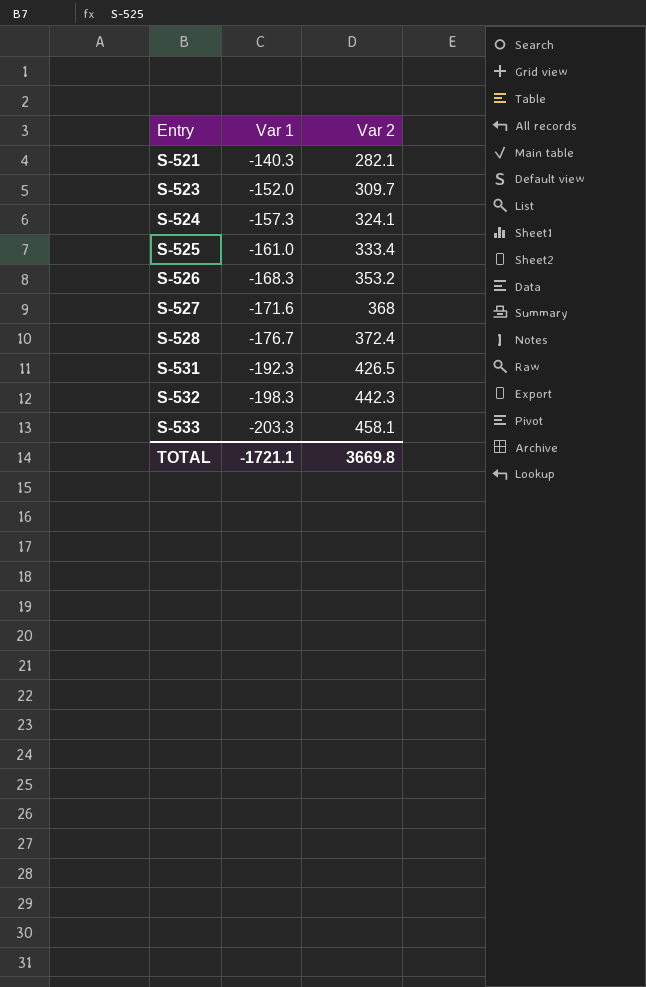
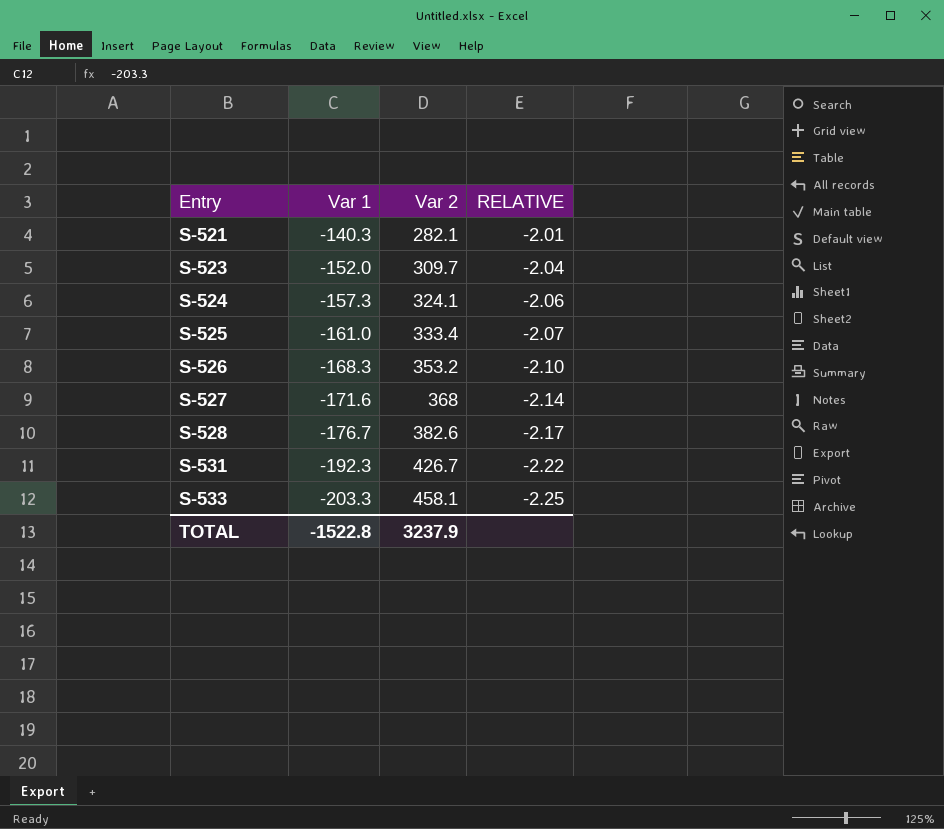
column RELATIVE | formula: none -> [Var 2] / [Var 1]
row S-532: -198.3 | 442.3 -> none
S-528 | Var 2: 372.4 -> 382.6
S-531 | Var 2: 426.5 -> 426.7
TOTAL | Var 1: -1721.1 -> -1522.8
TOTAL | Var 2: 3669.8 -> 3237.9

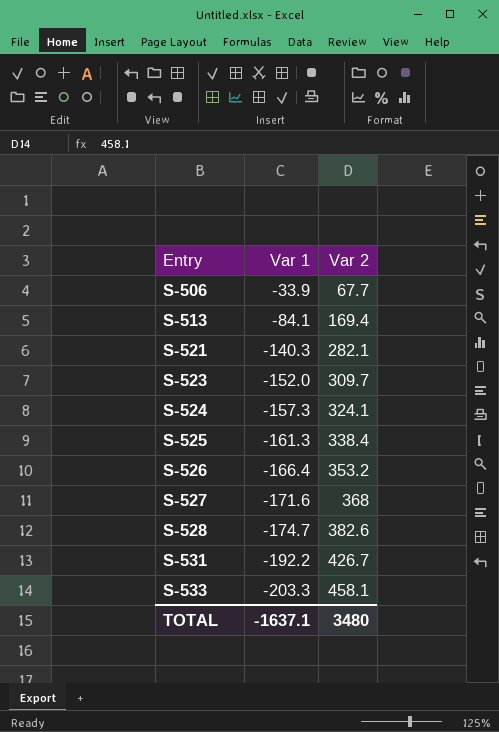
column RELATIVE | formula: [Var 2] / [Var 1] -> none
row S-506: none -> -33.9 | 67.7
row S-513: none -> -84.1 | 169.4
S-525 | Var 1: -161.0 -> -161.3
S-525 | Var 2: 333.4 -> 338.4
S-526 | Var 1: -168.3 -> -166.4
S-528 | Var 1: -176.7 -> -174.7
S-531 | Var 1: -192.3 -> -192.2
TOTAL | Var 1: -1522.8 -> -1637.1
TOTAL | Var 2: 3237.9 -> 3480

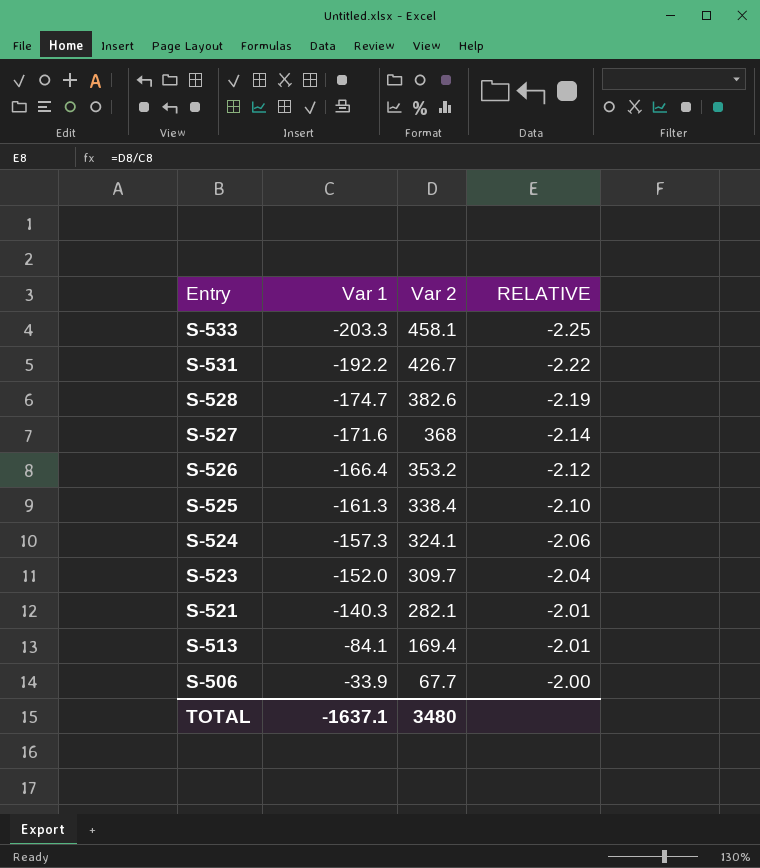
row order: Entry ascending -> Entry descending
column RELATIVE | formula: none -> [Var 2] / [Var 1]

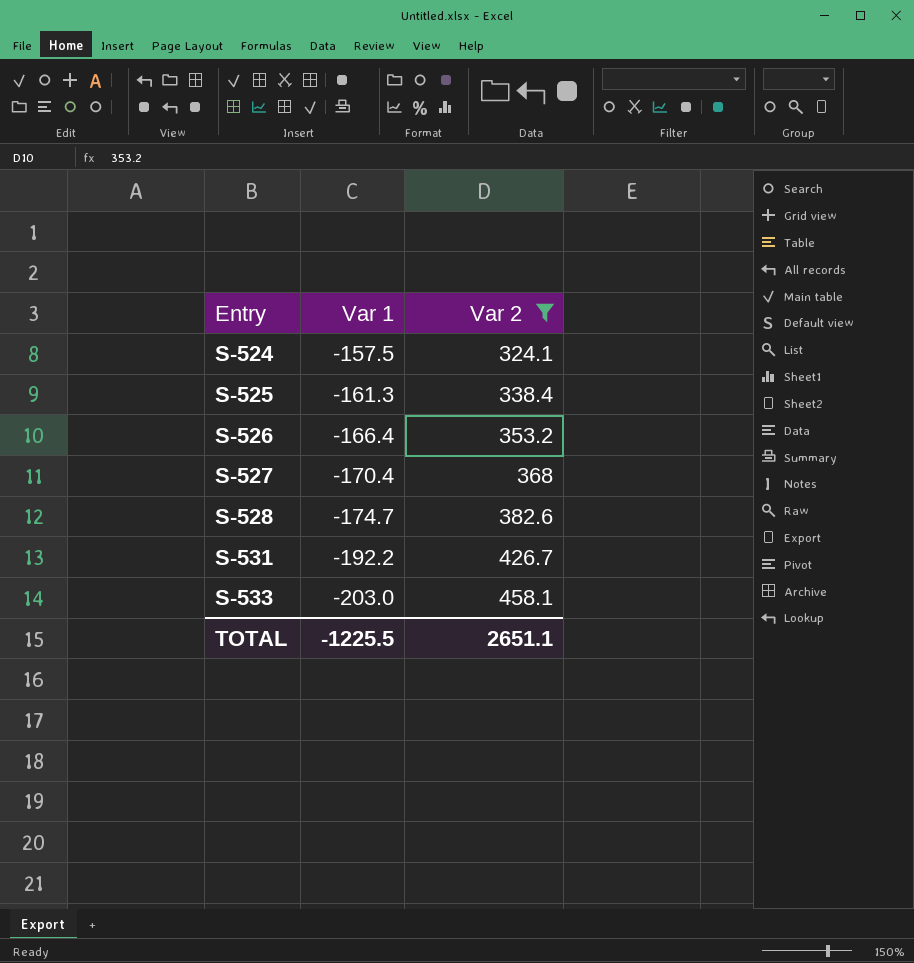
filter: none -> Var 2 >= 324.1
row order: Entry descending -> Entry ascending
column RELATIVE | formula: [Var 2] / [Var 1] -> none
S-524 | Var 1: -157.3 -> -157.5
S-527 | Var 1: -171.6 -> -170.4
S-533 | Var 1: -203.3 -> -203.0
TOTAL | Var 1: -1637.1 -> -1225.5
TOTAL | Var 2: 3480 -> 2651.1

